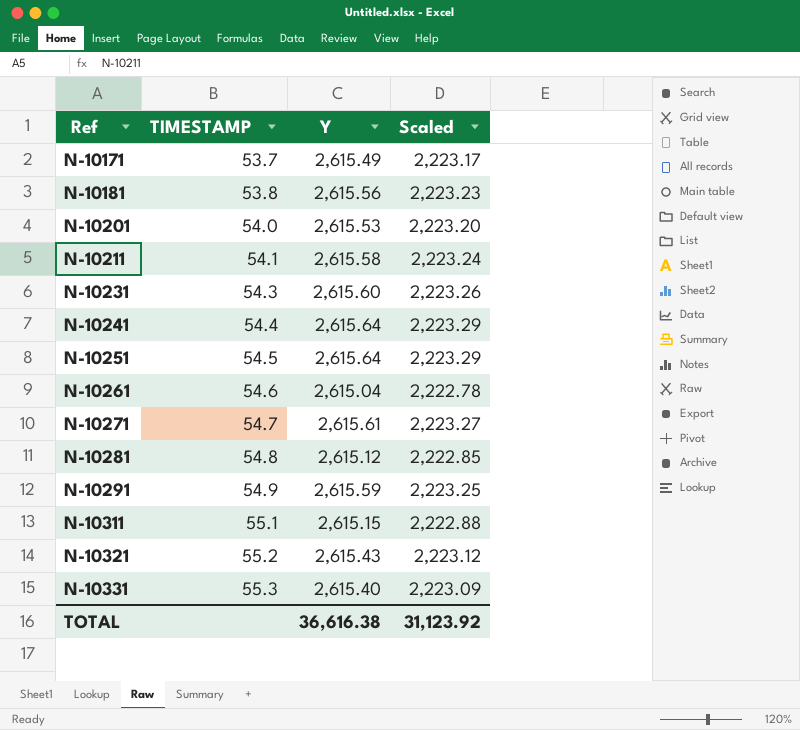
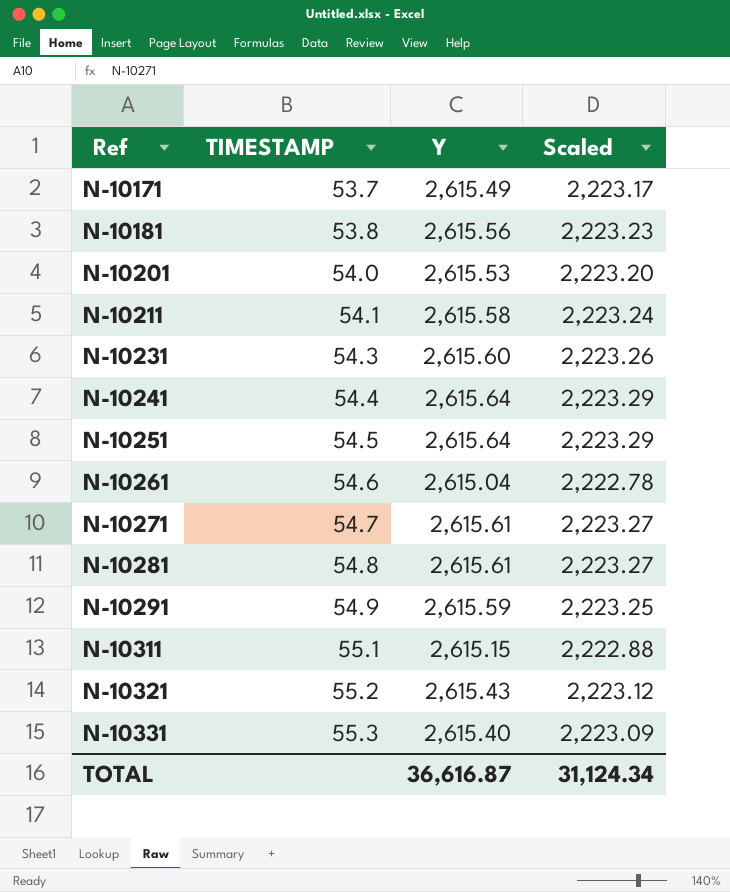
N-10281 | Y: 2,615.12 -> 2,615.61
N-10281 | Scaled: 2,222.85 -> 2,223.27
TOTAL | Y: 36,616.38 -> 36,616.87
TOTAL | Scaled: 31,123.92 -> 31,124.34

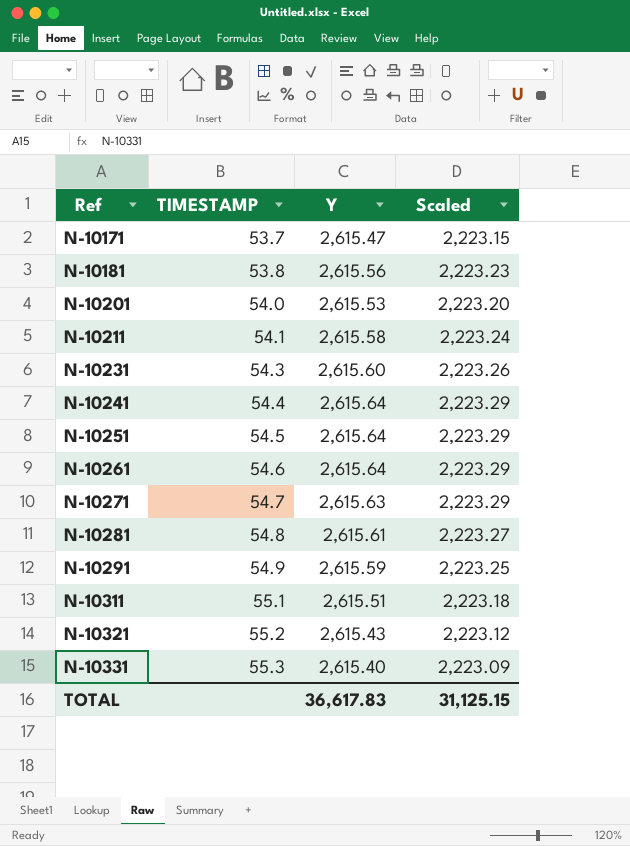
N-10171 | Y: 2,615.49 -> 2,615.47
N-10171 | Scaled: 2,223.17 -> 2,223.15
N-10261 | Y: 2,615.04 -> 2,615.64
N-10261 | Scaled: 2,222.78 -> 2,223.29
N-10271 | Y: 2,615.61 -> 2,615.63
N-10271 | Scaled: 2,223.27 -> 2,223.29
N-10311 | Y: 2,615.15 -> 2,615.51
N-10311 | Scaled: 2,222.88 -> 2,223.18
TOTAL | Y: 36,616.87 -> 36,617.83
TOTAL | Scaled: 31,124.34 -> 31,125.15

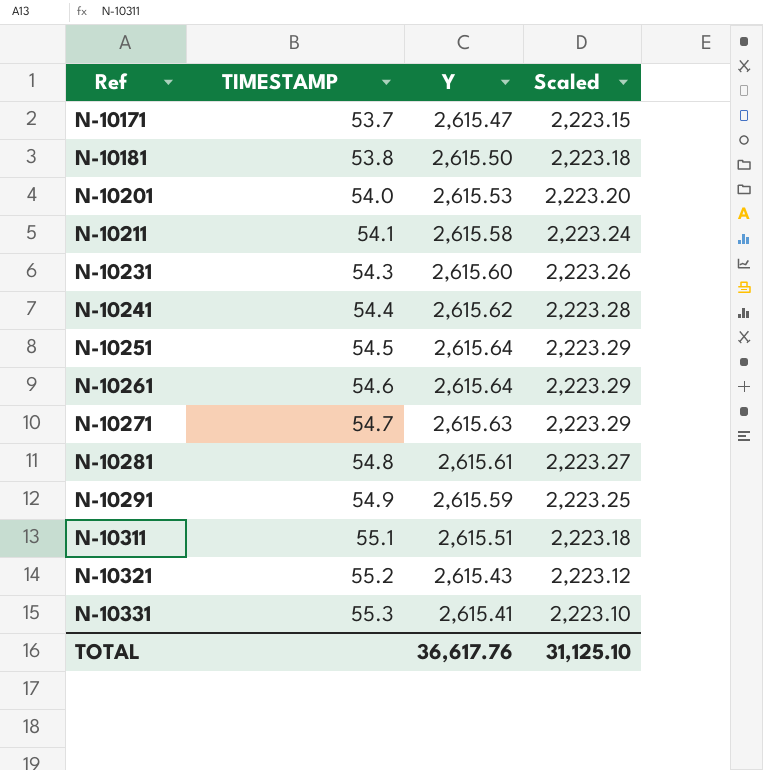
N-10181 | Y: 2,615.56 -> 2,615.50
N-10181 | Scaled: 2,223.23 -> 2,223.18
N-10241 | Y: 2,615.64 -> 2,615.62
N-10241 | Scaled: 2,223.29 -> 2,223.28
N-10331 | Y: 2,615.40 -> 2,615.41
N-10331 | Scaled: 2,223.09 -> 2,223.10
TOTAL | Y: 36,617.83 -> 36,617.76
TOTAL | Scaled: 31,125.15 -> 31,125.10

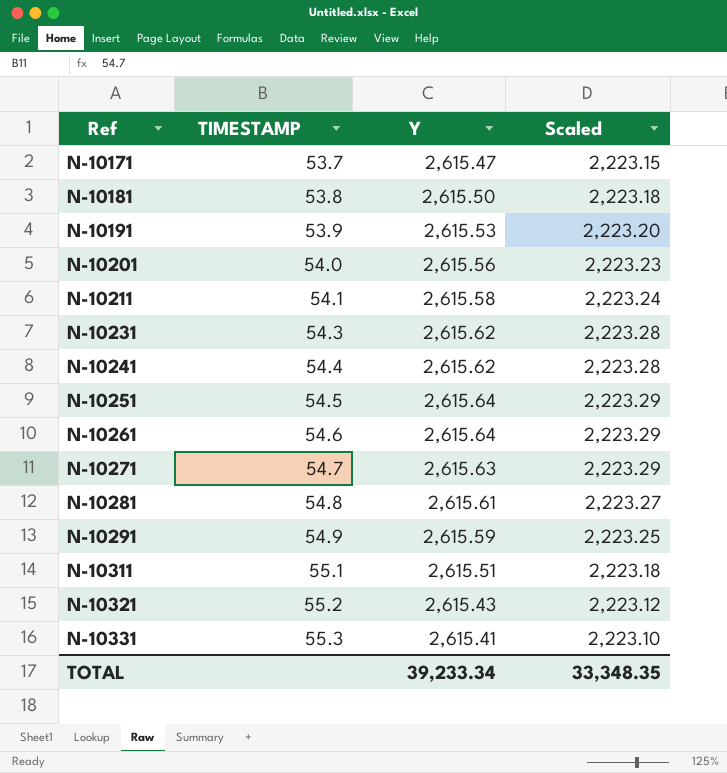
row N-10191: none -> 53.9 | 2,615.53 | 2,223.20
N-10201 | Y: 2,615.53 -> 2,615.56
N-10201 | Scaled: 2,223.20 -> 2,223.23
N-10231 | Y: 2,615.60 -> 2,615.62
N-10231 | Scaled: 2,223.26 -> 2,223.28
TOTAL | Y: 36,617.76 -> 39,233.34
TOTAL | Scaled: 31,125.10 -> 33,348.35

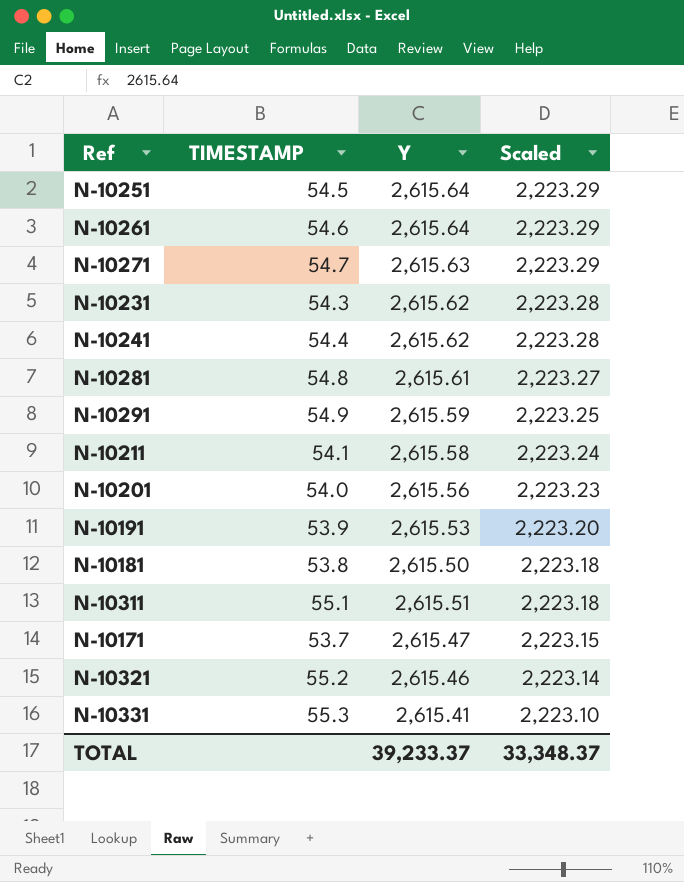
row order: Ref ascending -> Scaled descending
N-10321 | Y: 2,615.43 -> 2,615.46
N-10321 | Scaled: 2,223.12 -> 2,223.14
TOTAL | Y: 39,233.34 -> 39,233.37
TOTAL | Scaled: 33,348.35 -> 33,348.37

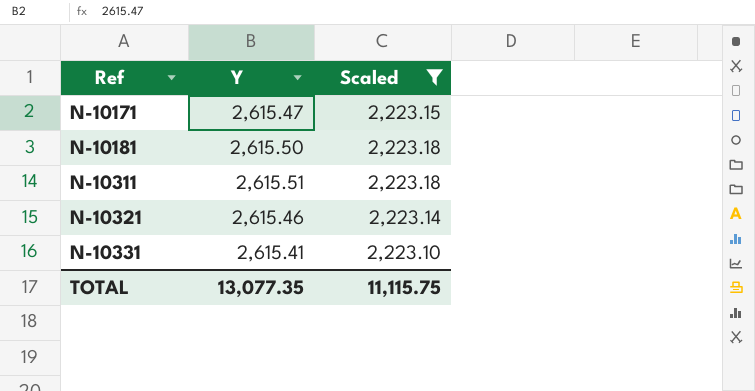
filter: none -> Scaled <= 2,223.18
row order: Scaled descending -> Ref ascending
column TIMESTAMP | position: 2 -> none
TOTAL | Y: 39,233.37 -> 13,077.35
TOTAL | Scaled: 33,348.37 -> 11,115.75

